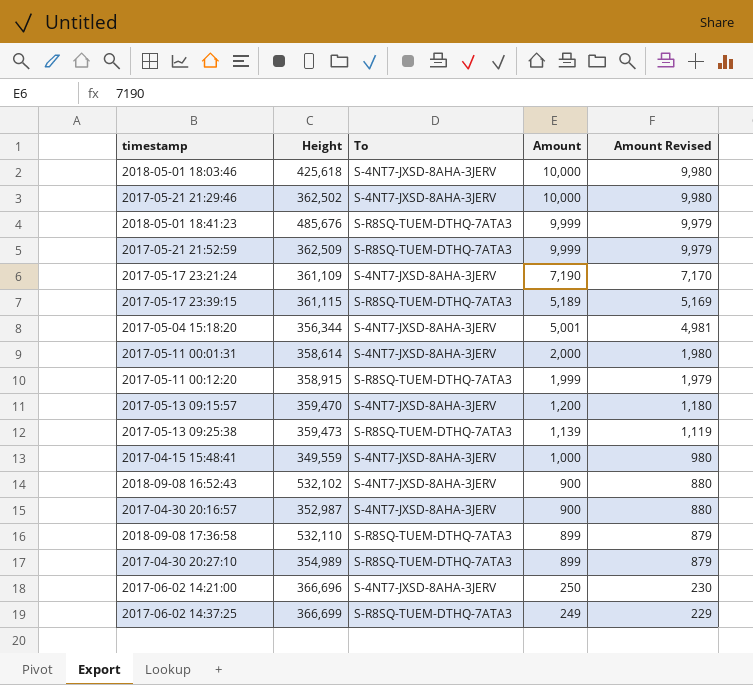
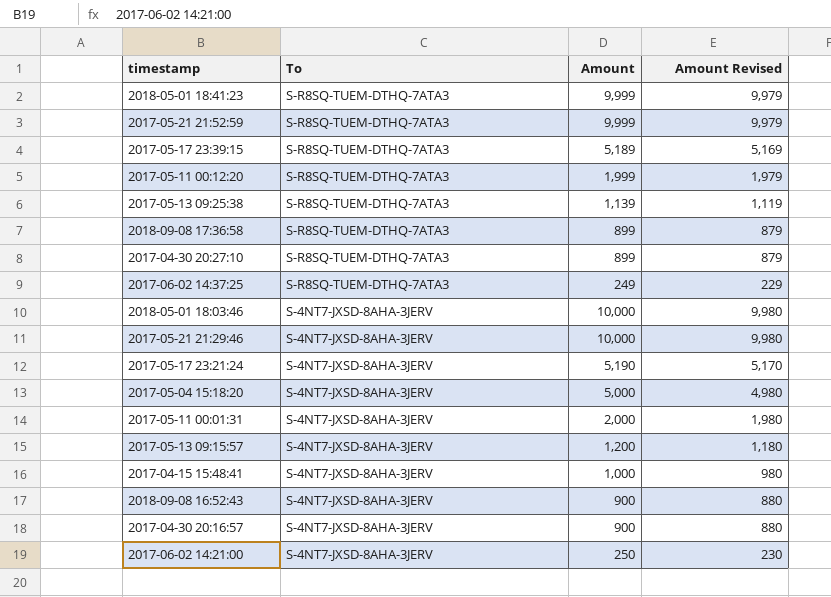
row order: Amount descending -> To descending
column Height | position: 2 -> none
2017-05-17 23:21:24 | Amount: 7,190 -> 5,190
2017-05-17 23:21:24 | Amount Revised: 7,170 -> 5,170
2017-05-04 15:18:20 | Amount: 5,001 -> 5,000
2017-05-04 15:18:20 | Amount Revised: 4,981 -> 4,980

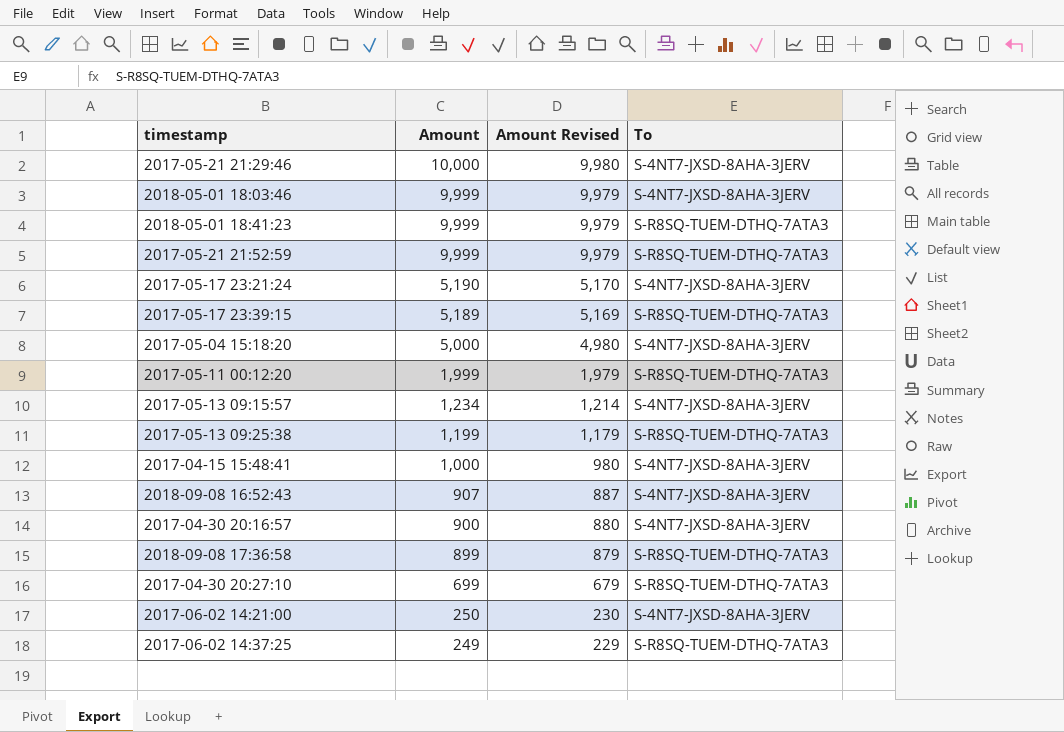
row order: To descending -> Amount descending
column To | position: 2 -> 4
row 2017-05-11 00:01:31: S-4NT7-JXSD-8AHA-3JERV | 2,000 | 1,980 -> none
2018-05-01 18:03:46 | Amount: 10,000 -> 9,999
2018-05-01 18:03:46 | Amount Revised: 9,980 -> 9,979
2017-05-13 09:15:57 | Amount: 1,200 -> 1,234
2017-05-13 09:15:57 | Amount Revised: 1,180 -> 1,214
2017-05-13 09:25:38 | Amount: 1,139 -> 1,199
2017-05-13 09:25:38 | Amount Revised: 1,119 -> 1,179
2018-09-08 16:52:43 | Amount: 900 -> 907
2018-09-08 16:52:43 | Amount Revised: 880 -> 887
2017-04-30 20:27:10 | Amount: 899 -> 699
2017-04-30 20:27:10 | Amount Revised: 879 -> 679

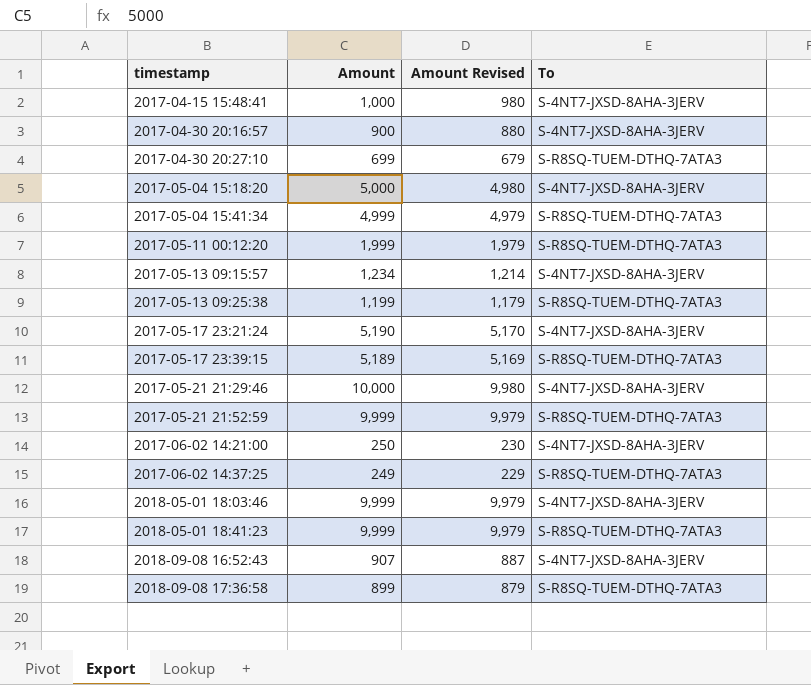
row order: Amount descending -> timestamp ascending
row 2017-05-04 15:41:34: none -> 4,999 | 4,979 | S-R8SQ-TUEM-DTHQ-7ATA3

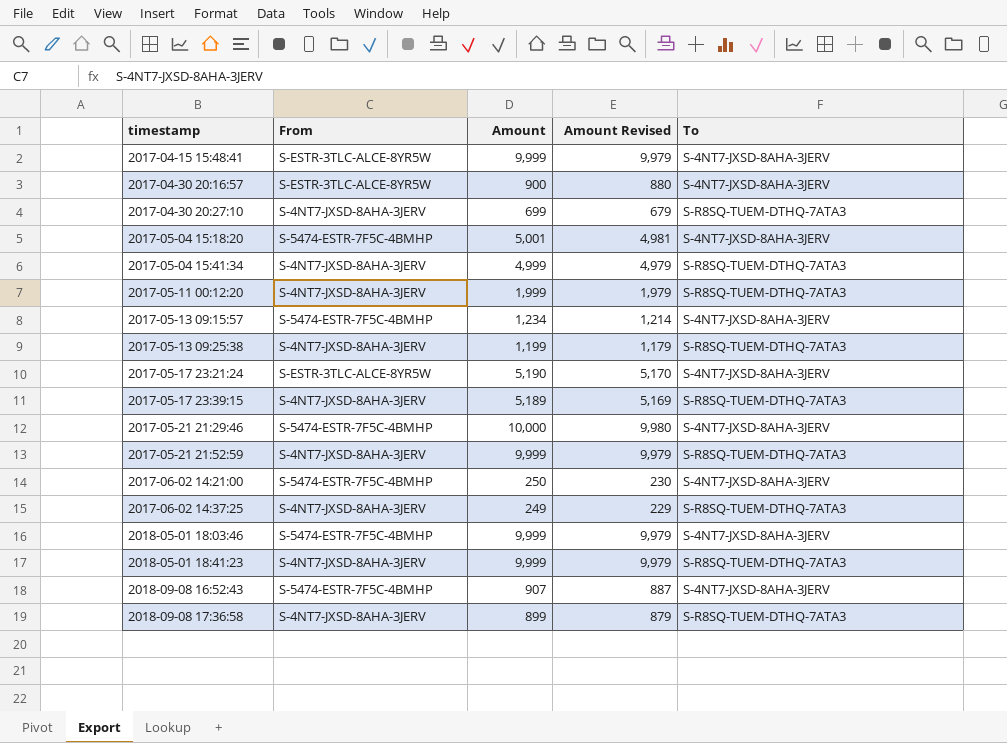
column From | position: none -> 2
2017-04-15 15:48:41 | Amount: 1,000 -> 9,999
2017-04-15 15:48:41 | Amount Revised: 980 -> 9,979
2017-05-04 15:18:20 | Amount: 5,000 -> 5,001
2017-05-04 15:18:20 | Amount Revised: 4,980 -> 4,981

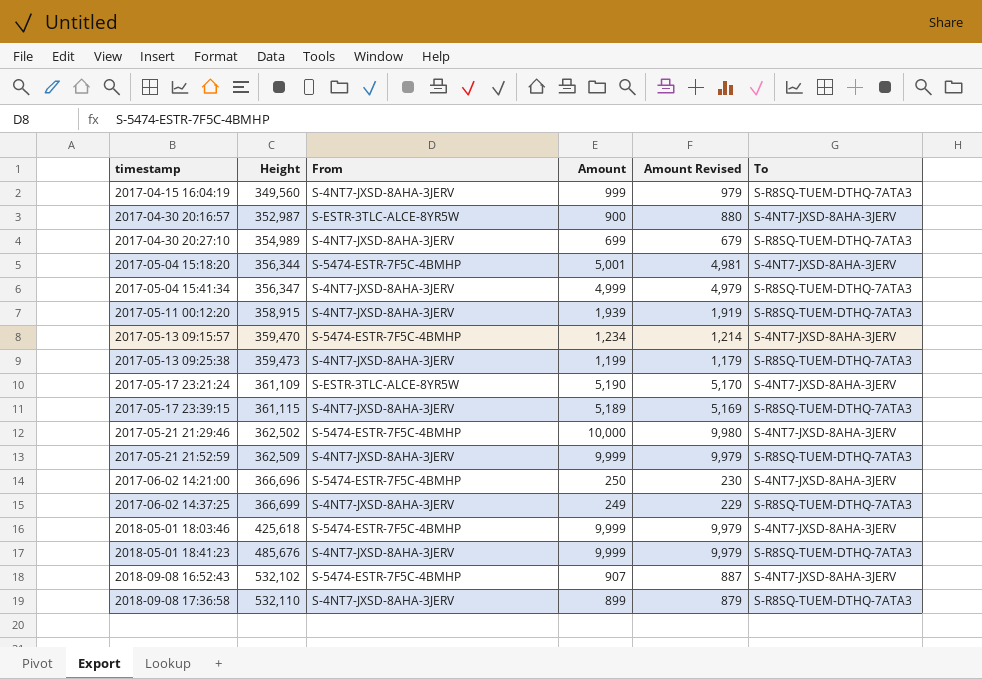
column Height | position: none -> 2
row 2017-04-15 15:48:41: S-ESTR-3TLC-ALCE-8YR5W | 9,999 | 9,979 | S-4NT7-JXSD-8AHA-3JERV -> none
row 2017-04-15 16:04:19: none -> 349,560 | S-4NT7-JXSD-8AHA-3JERV | 999 | 979 | S-R8SQ-TUEM-DTHQ-7ATA3
2017-05-11 00:12:20 | Amount: 1,999 -> 1,939
2017-05-11 00:12:20 | Amount Revised: 1,979 -> 1,919

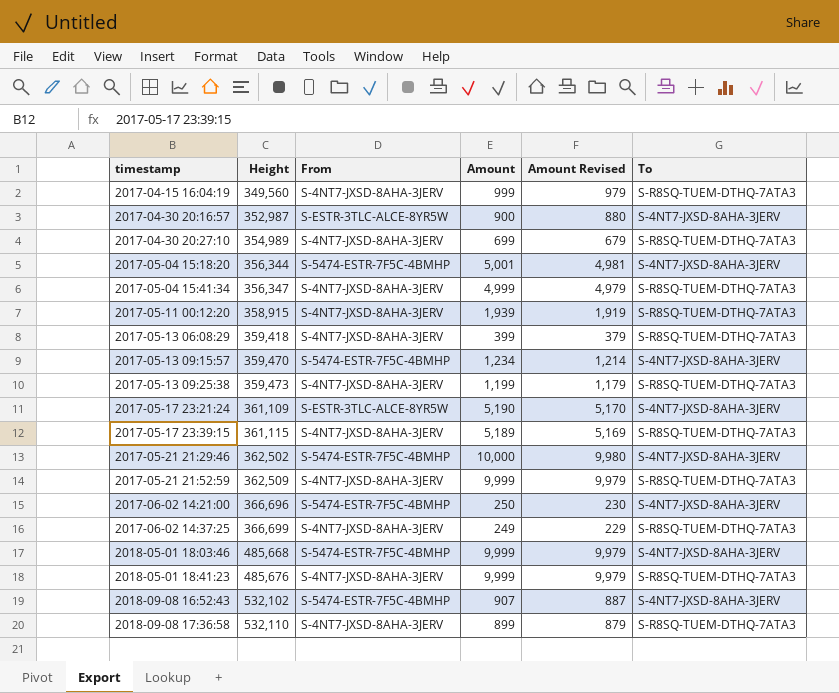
row 2017-05-13 06:08:29: none -> 359,418 | S-4NT7-JXSD-8AHA-3JERV | 399 | 379 | S-R8SQ-TUEM-DTHQ-7ATA3
2018-05-01 18:03:46 | Height: 425,618 -> 485,668

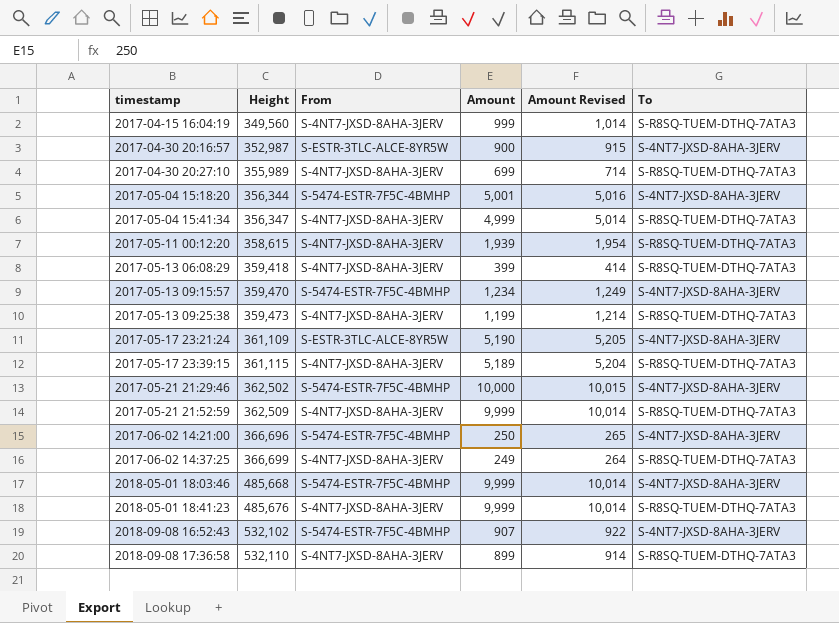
column Amount Revised | formula: [Amount] - 20 -> [Amount] + 15
2017-04-30 20:27:10 | Height: 354,989 -> 355,989
2017-05-11 00:12:20 | Height: 358,915 -> 358,615

